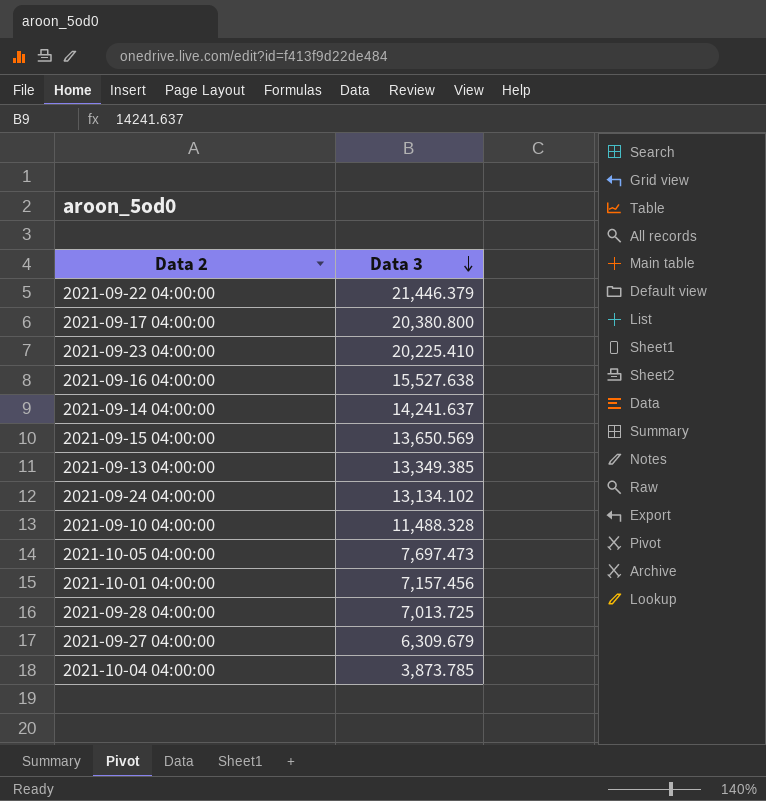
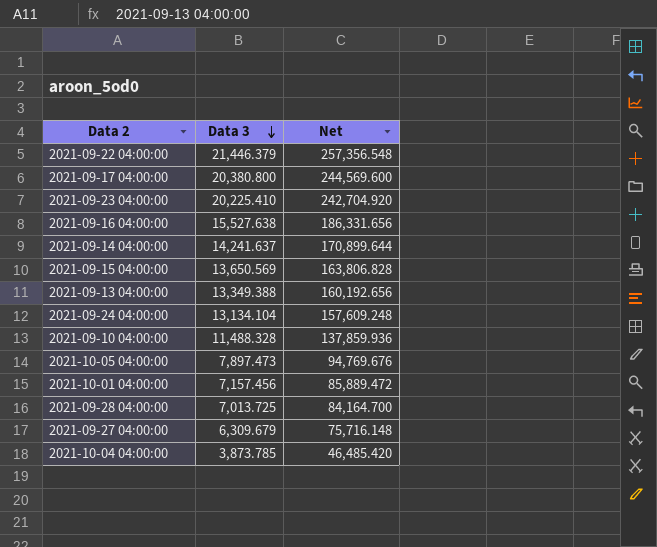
column Net | formula: none -> [Data 3] * 12
2021-09-13 04:00:00 | Data 3: 13,349.385 -> 13,349.388
2021-09-24 04:00:00 | Data 3: 13,134.102 -> 13,134.104
2021-10-05 04:00:00 | Data 3: 7,697.473 -> 7,897.473

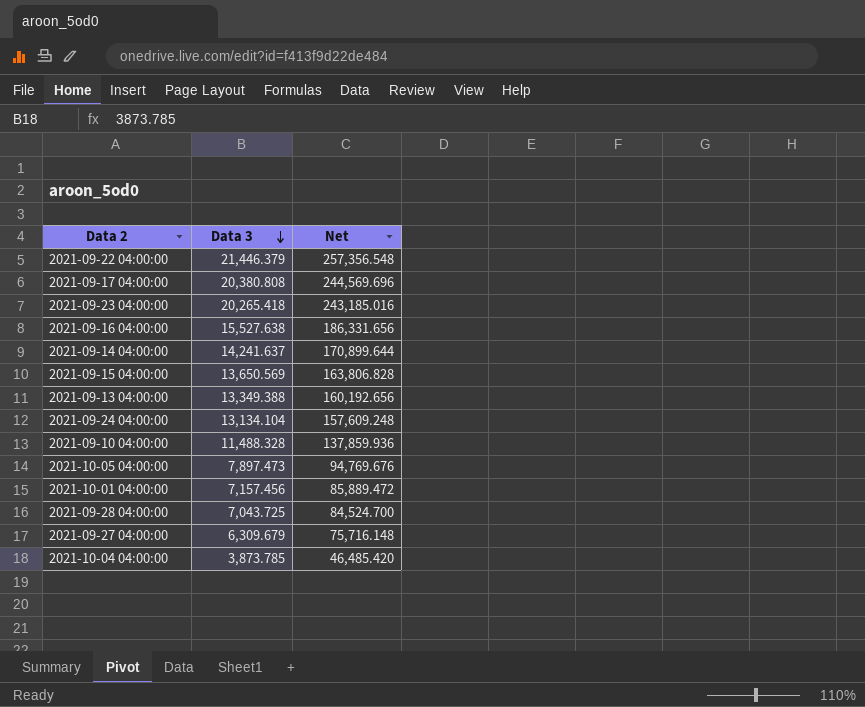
2021-09-17 04:00:00 | Data 3: 20,380.800 -> 20,380.808
2021-09-17 04:00:00 | Net: 244,569.600 -> 244,569.696
2021-09-23 04:00:00 | Data 3: 20,225.410 -> 20,265.418
2021-09-23 04:00:00 | Net: 242,704.920 -> 243,185.016
2021-09-28 04:00:00 | Data 3: 7,013.725 -> 7,043.725
2021-09-28 04:00:00 | Net: 84,164.700 -> 84,524.700

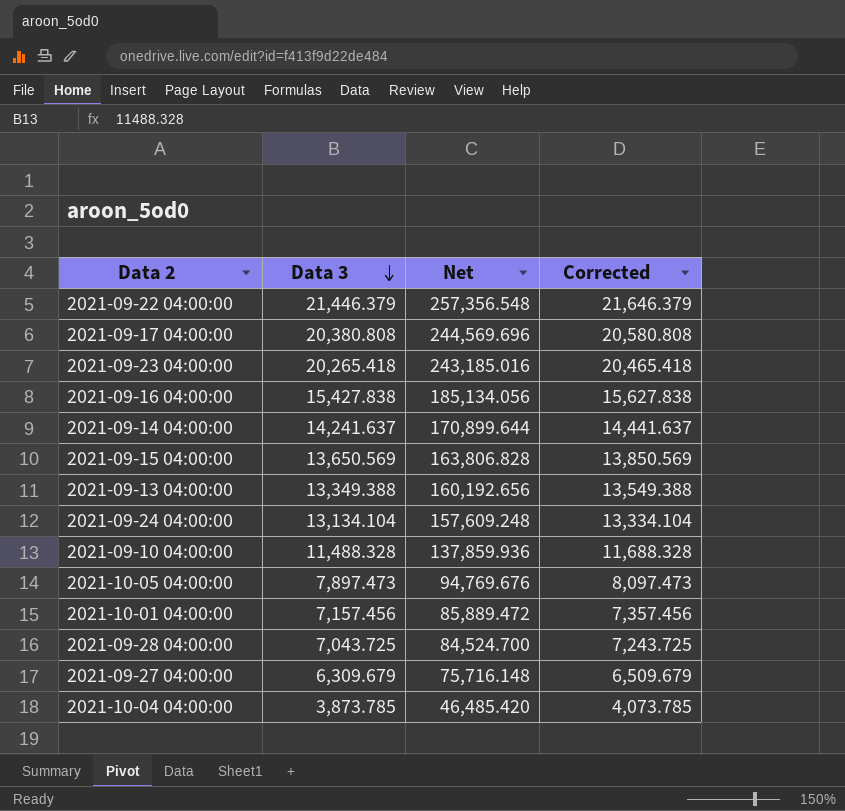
column Corrected | formula: none -> [Data 3] + 200
2021-09-16 04:00:00 | Data 3: 15,527.638 -> 15,427.838
2021-09-16 04:00:00 | Net: 186,331.656 -> 185,134.056

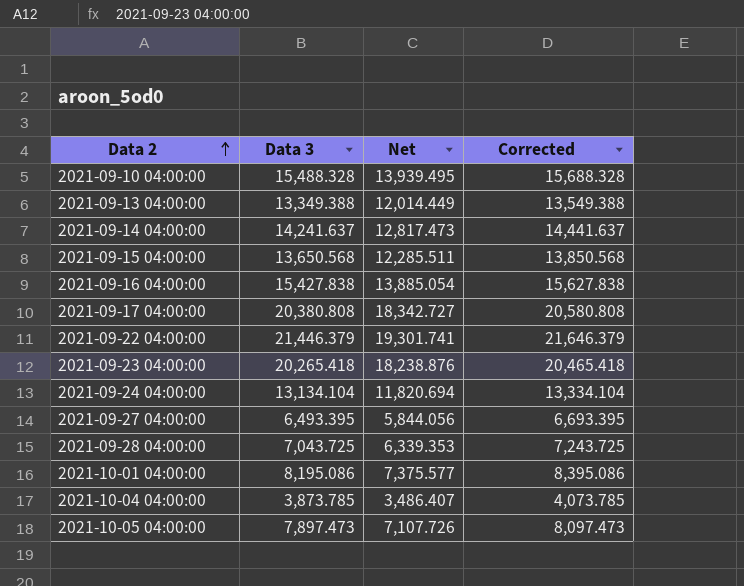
row order: Data 3 descending -> Data 2 ascending
column Net | formula: [Data 3] * 12 -> [Data 3] * 0.9
2021-09-10 04:00:00 | Data 3: 11,488.328 -> 15,488.328
2021-09-10 04:00:00 | Corrected: 11,688.328 -> 15,688.328
2021-09-15 04:00:00 | Data 3: 13,650.569 -> 13,650.568
2021-09-15 04:00:00 | Corrected: 13,850.569 -> 13,850.568
2021-09-27 04:00:00 | Data 3: 6,309.679 -> 6,493.395
2021-09-27 04:00:00 | Corrected: 6,509.679 -> 6,693.395
2021-10-01 04:00:00 | Data 3: 7,157.456 -> 8,195.086
2021-10-01 04:00:00 | Corrected: 7,357.456 -> 8,395.086

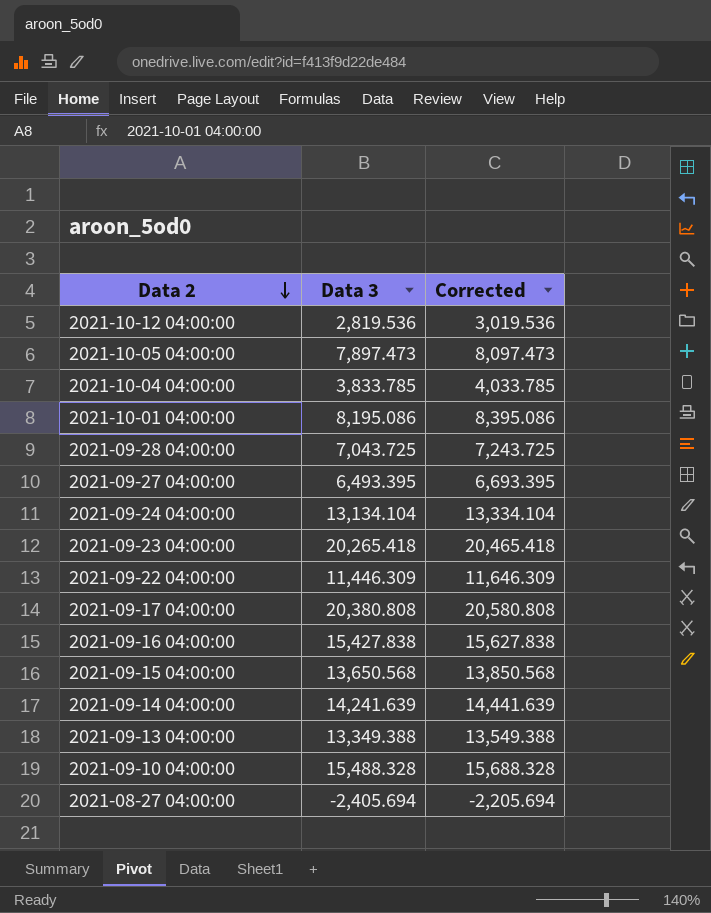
row order: Data 2 ascending -> Data 2 descending
column Net | formula: [Data 3] * 0.9 -> none
row 2021-10-12 04:00:00: none -> 2,819.536 | 3,019.536
2021-10-04 04:00:00 | Data 3: 3,873.785 -> 3,833.785
2021-10-04 04:00:00 | Corrected: 4,073.785 -> 4,033.785
2021-09-22 04:00:00 | Data 3: 21,446.379 -> 11,446.309
2021-09-22 04:00:00 | Corrected: 21,646.379 -> 11,646.309
2021-09-14 04:00:00 | Data 3: 14,241.637 -> 14,241.639
2021-09-14 04:00:00 | Corrected: 14,441.637 -> 14,441.639
row 2021-08-27 04:00:00: none -> -2,405.694 | -2,205.694

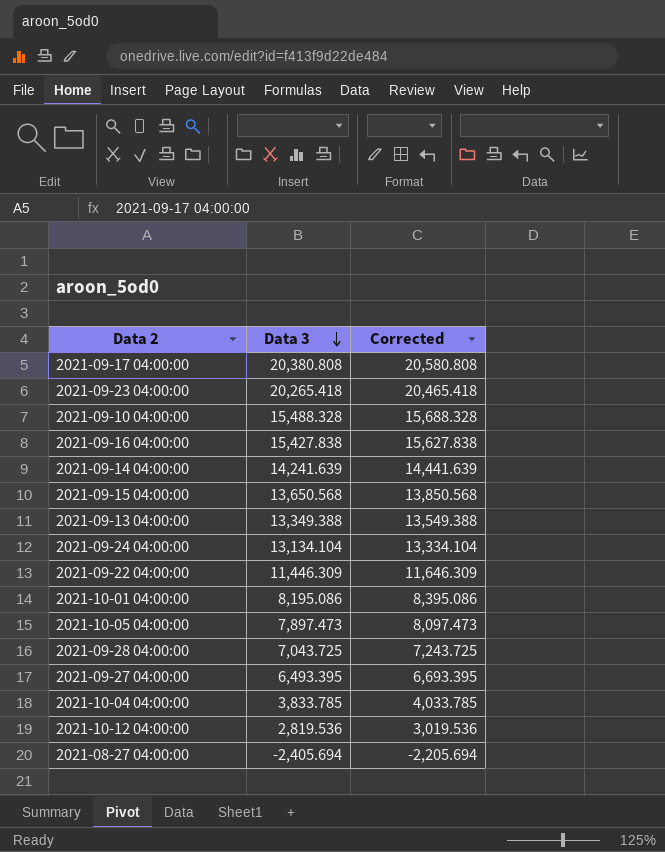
row order: Data 2 descending -> Data 3 descending

